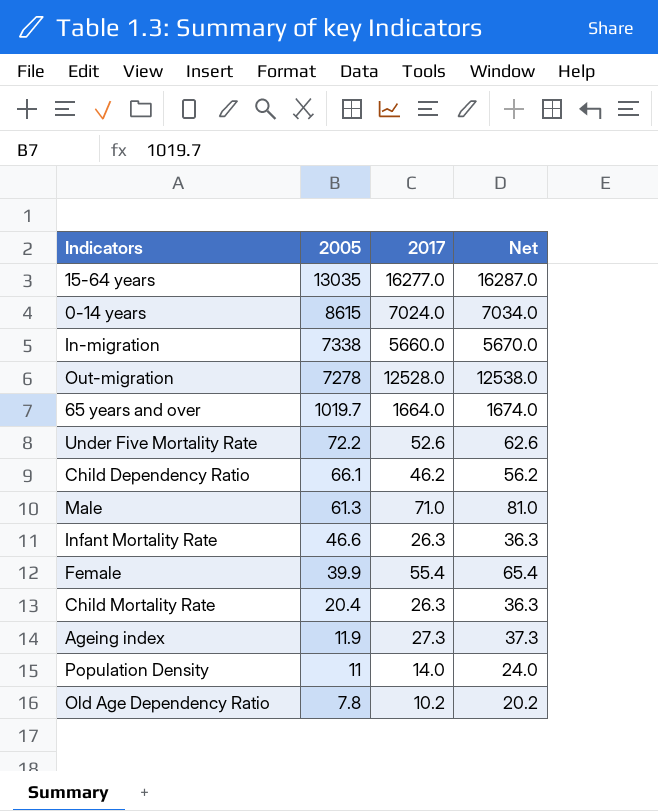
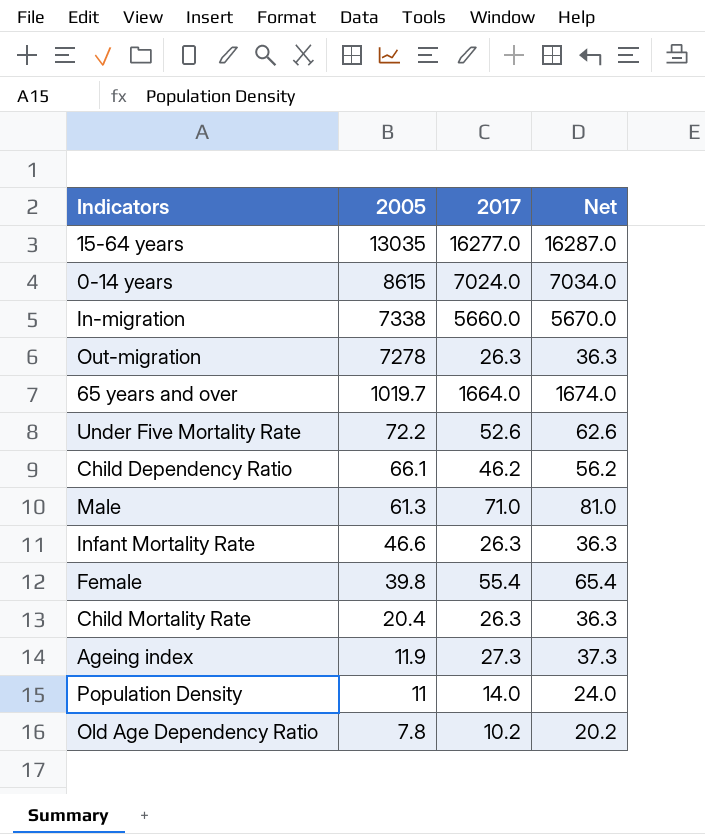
Out-migration | 2017: 12528.0 -> 26.3
Out-migration | Net: 12538.0 -> 36.3
Female | 2005: 39.9 -> 39.8

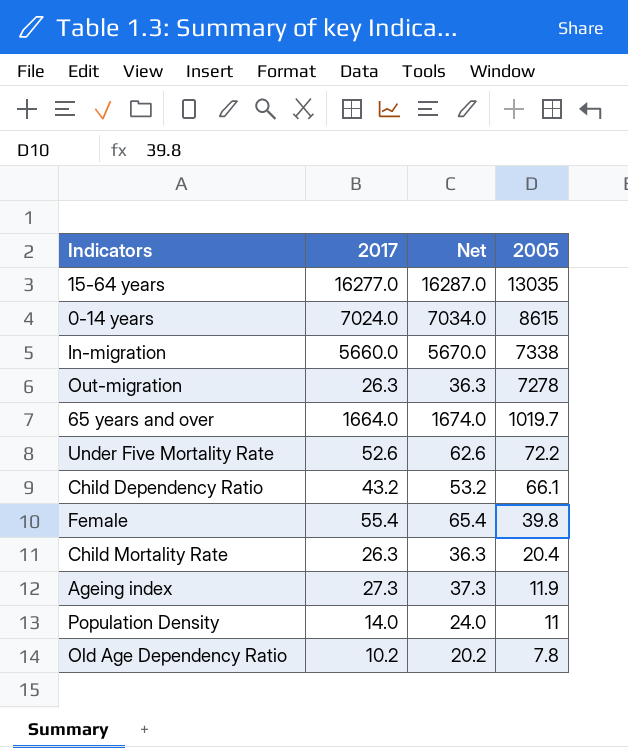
column 2005 | position: 2 -> 4
row Male: 61.3 | 71.0 | 81.0 -> none
row Infant Mortality Rate: 46.6 | 26.3 | 36.3 -> none
Child Dependency Ratio | 2017: 46.2 -> 43.2
Child Dependency Ratio | Net: 56.2 -> 53.2

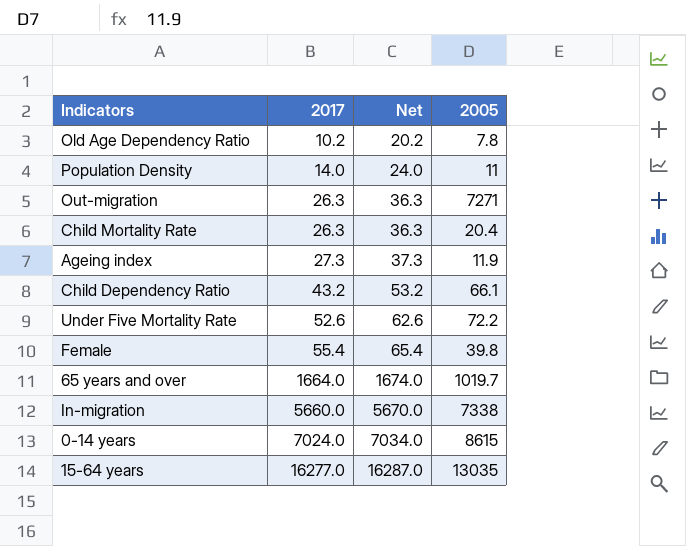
row order: 2005 descending -> 2017 ascending
Out-migration | 2005: 7278 -> 7271

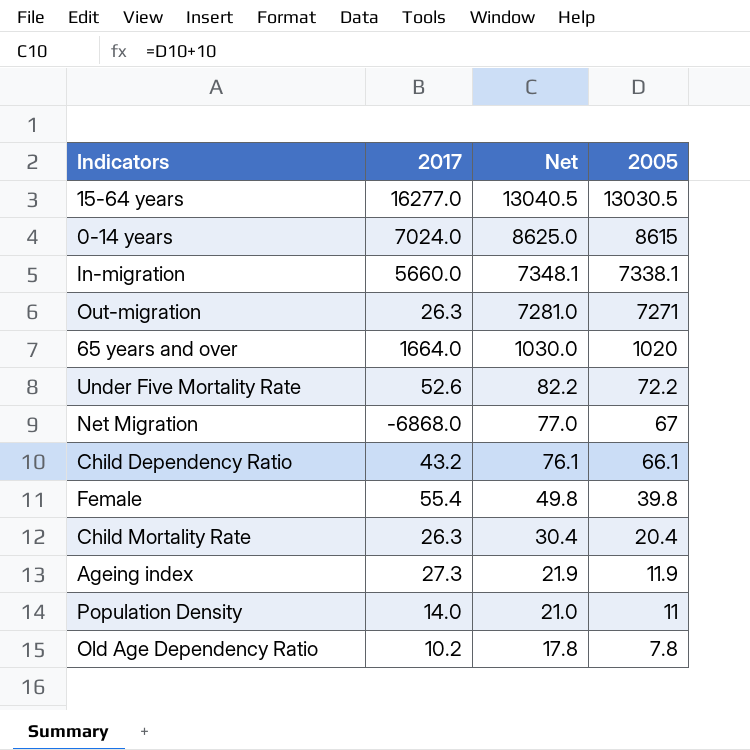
row order: 2017 ascending -> Net descending
column Net | formula: [2017] + 10 -> [2005] + 10
15-64 years | 2005: 13035 -> 13030.5
In-migration | 2005: 7338 -> 7338.1
65 years and over | 2005: 1019.7 -> 1020
row Net Migration: none -> -6868.0 | 77.0 | 67

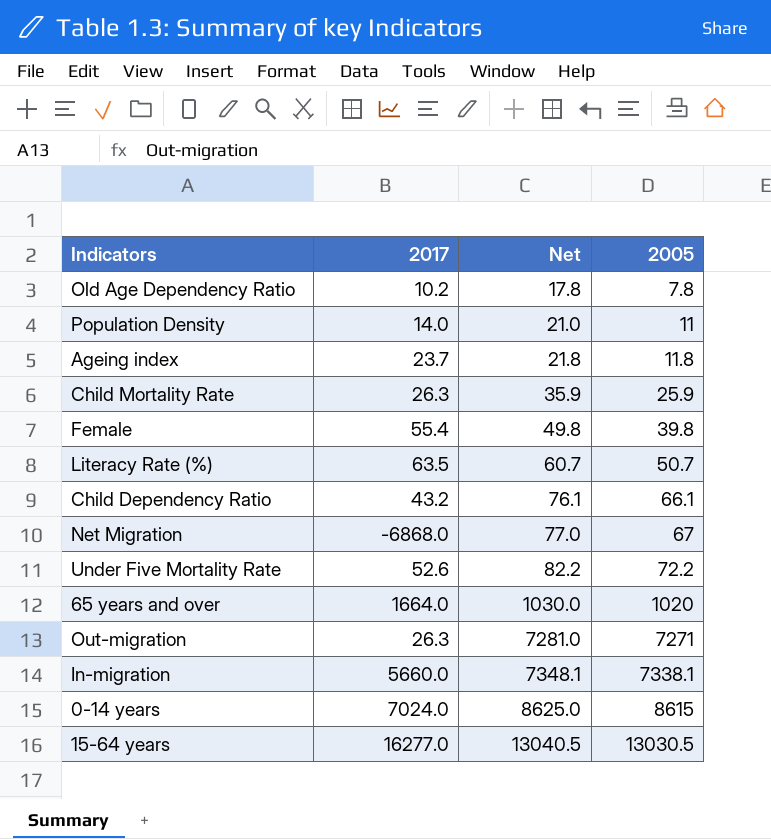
row order: Net descending -> Net ascending
Ageing index | 2017: 27.3 -> 23.7
Ageing index | Net: 21.9 -> 21.8
Ageing index | 2005: 11.9 -> 11.8
Child Mortality Rate | Net: 30.4 -> 35.9
Child Mortality Rate | 2005: 20.4 -> 25.9
row Literacy Rate (%): none -> 63.5 | 60.7 | 50.7

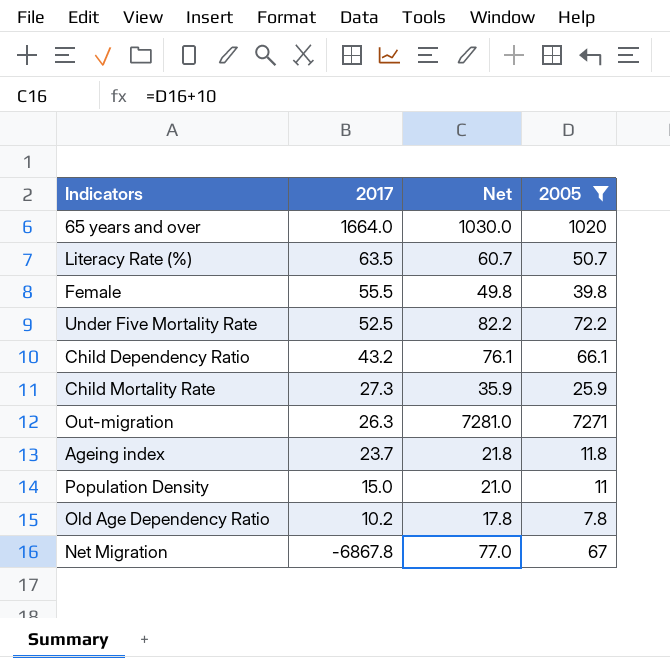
filter: none -> 2005 <= 7271
row order: Net ascending -> 2017 descending
Female | 2017: 55.4 -> 55.5
Under Five Mortality Rate | 2017: 52.6 -> 52.5
Child Mortality Rate | 2017: 26.3 -> 27.3
Population Density | 2017: 14.0 -> 15.0
Net Migration | 2017: -6868.0 -> -6867.8

